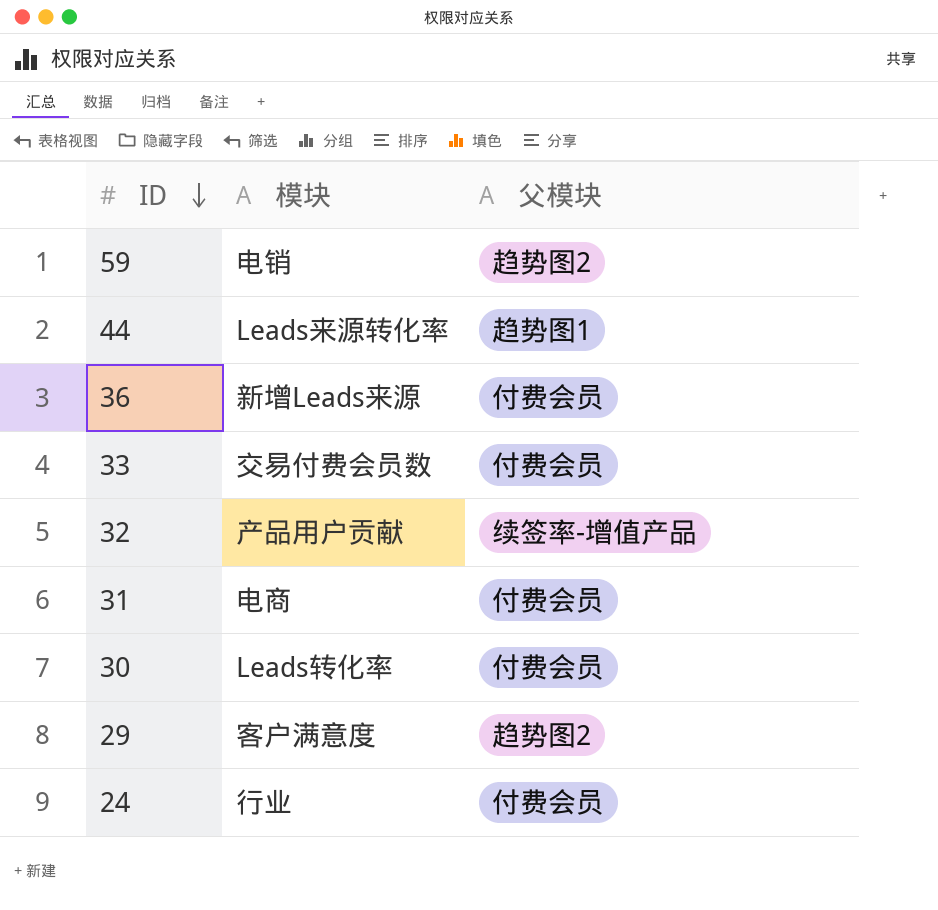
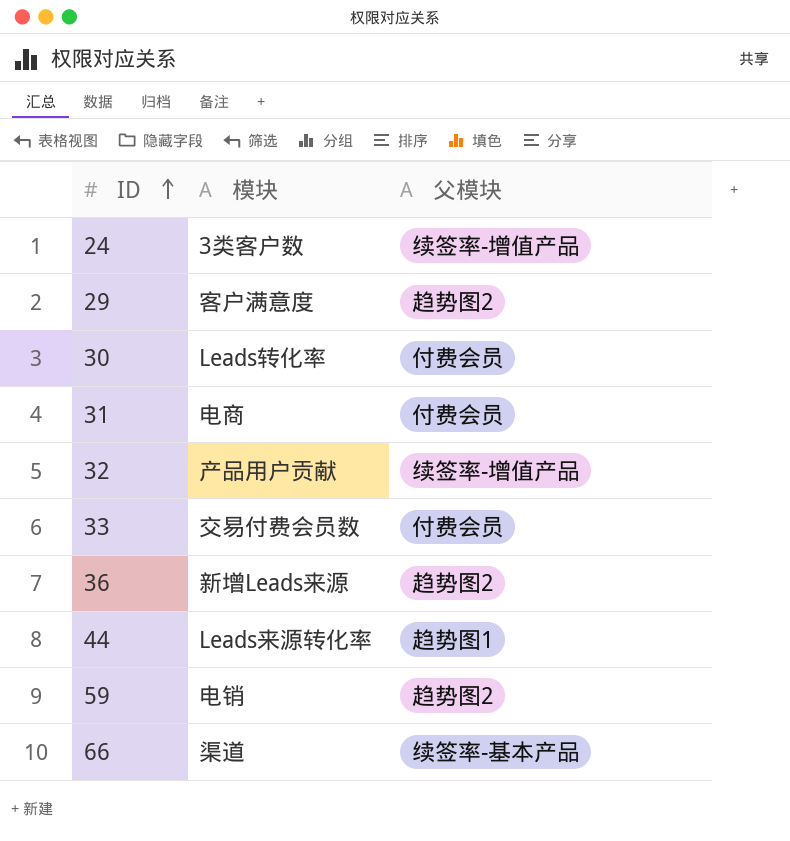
row order: ID descending -> ID ascending
24 | 模块: 行业 -> 3类客户数
24 | 父模块: 付费会员 -> 续签率-增值产品
36 | 父模块: 付费会员 -> 趋势图2
row 66: none -> 渠道 | 续签率-基本产品

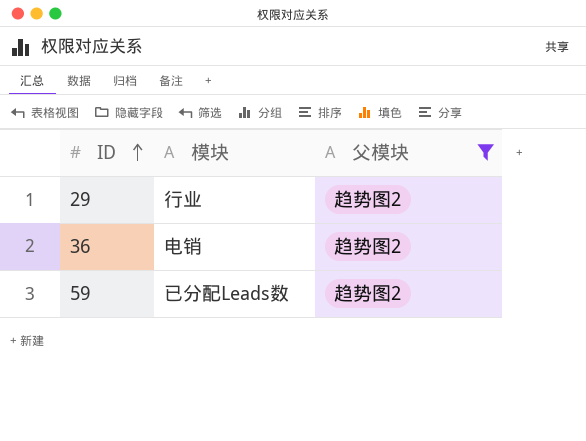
filter: none -> 父模块 = 趋势图2
29 | 模块: 客户满意度 -> 行业
36 | 模块: 新增Leads来源 -> 电销
59 | 模块: 电销 -> 已分配Leads数

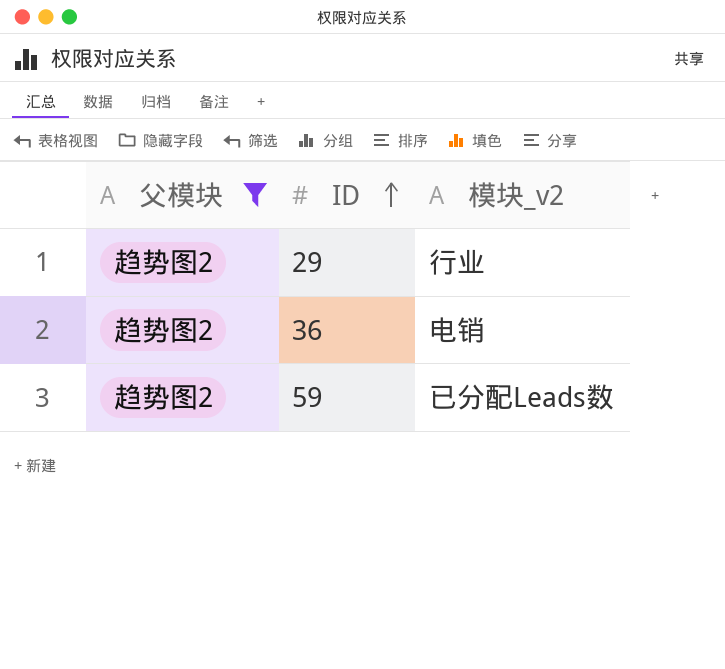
column 父模块 | position: 3 -> 1
column name: 模块 -> 模块_v2

